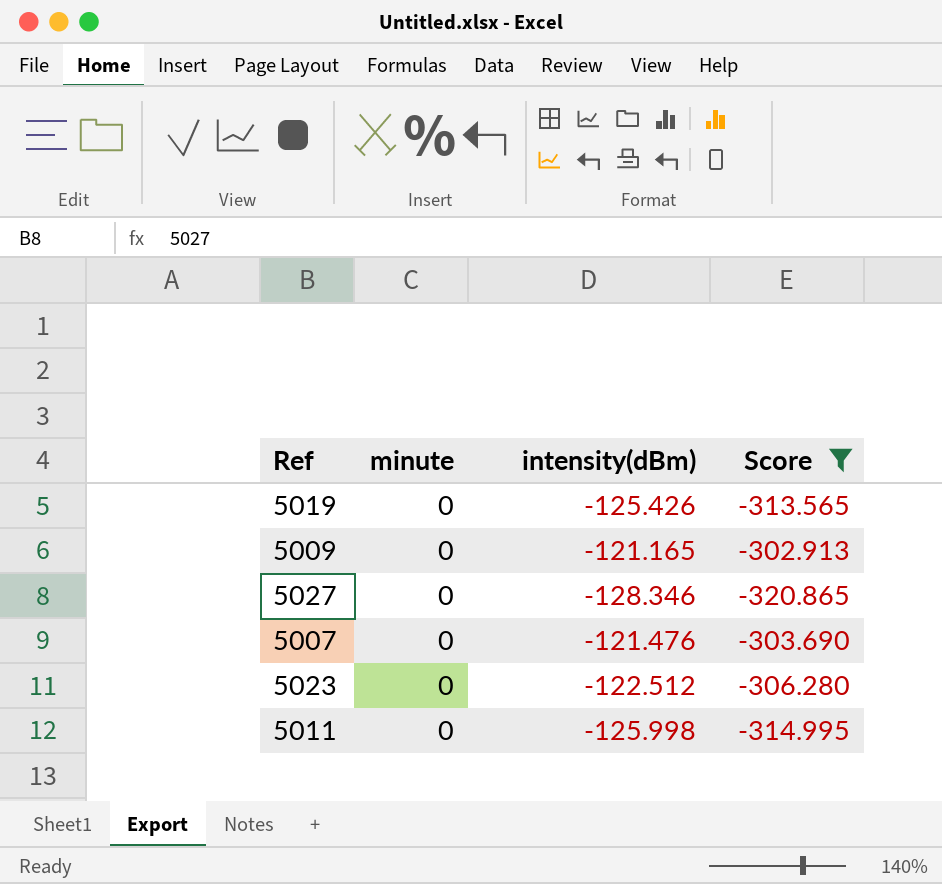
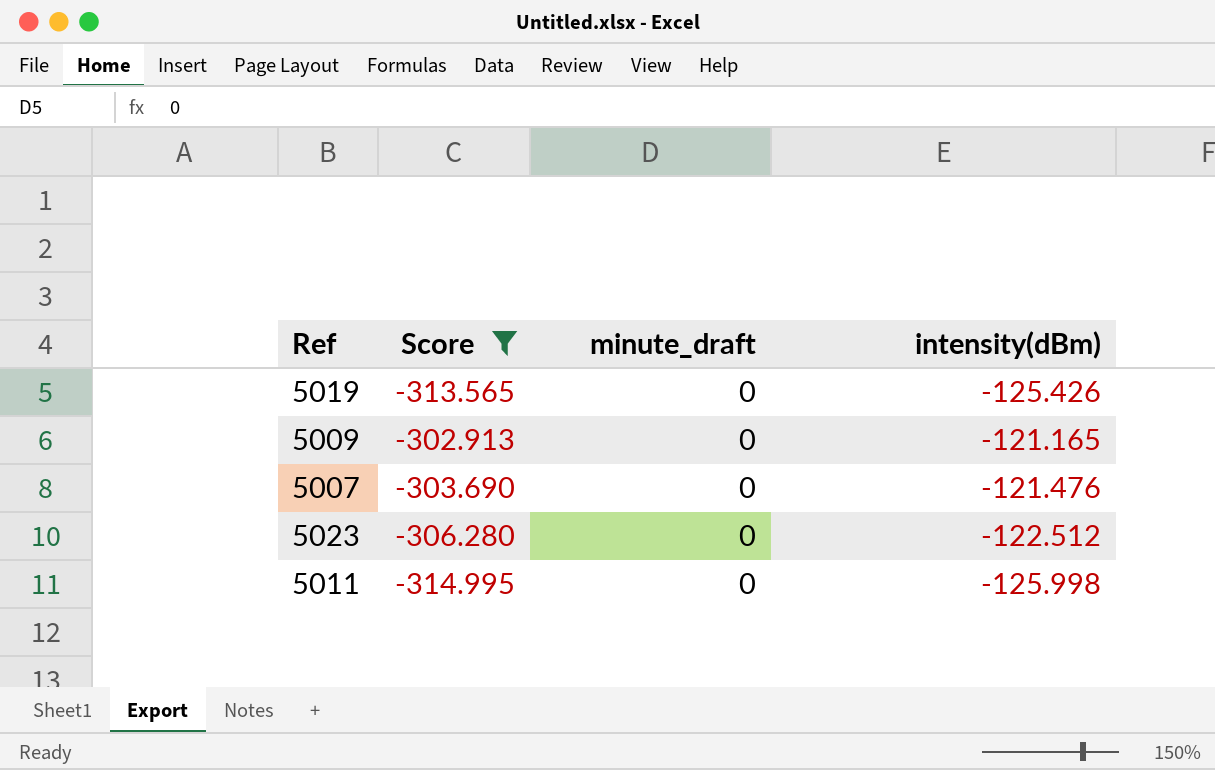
column Score | position: 4 -> 2
column name: minute -> minute_draft
row 5027: 0 | -128.346 | -320.865 -> none

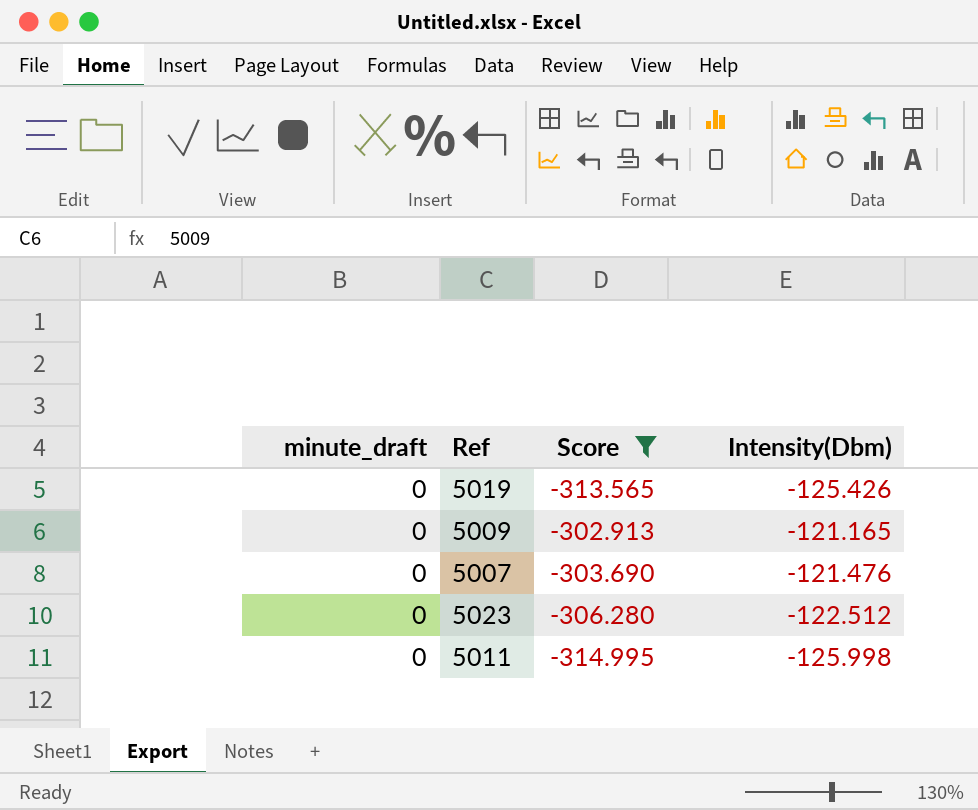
column minute_draft | position: 3 -> 1
column name: intensity(dBm) -> Intensity(Dbm)

